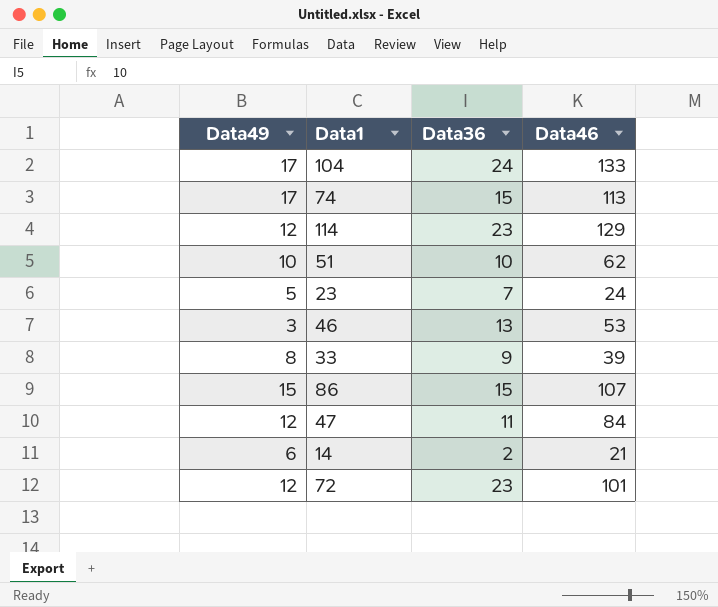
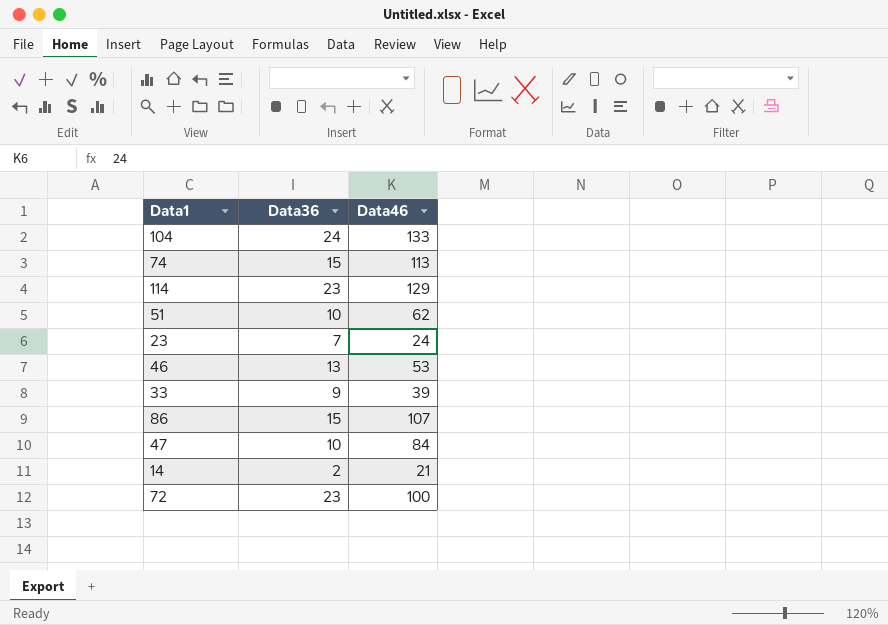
column Data49 | position: 1 -> none
47 | Data36: 11 -> 10
72 | Data46: 101 -> 100

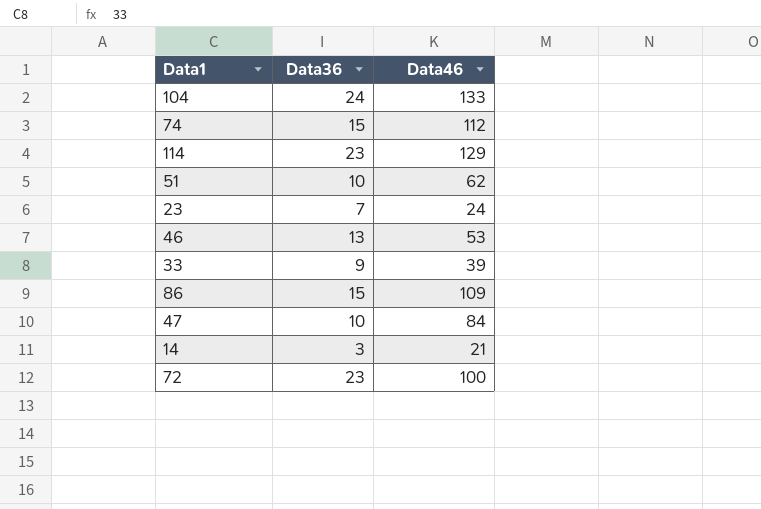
74 | Data46: 113 -> 112
86 | Data46: 107 -> 109
14 | Data36: 2 -> 3

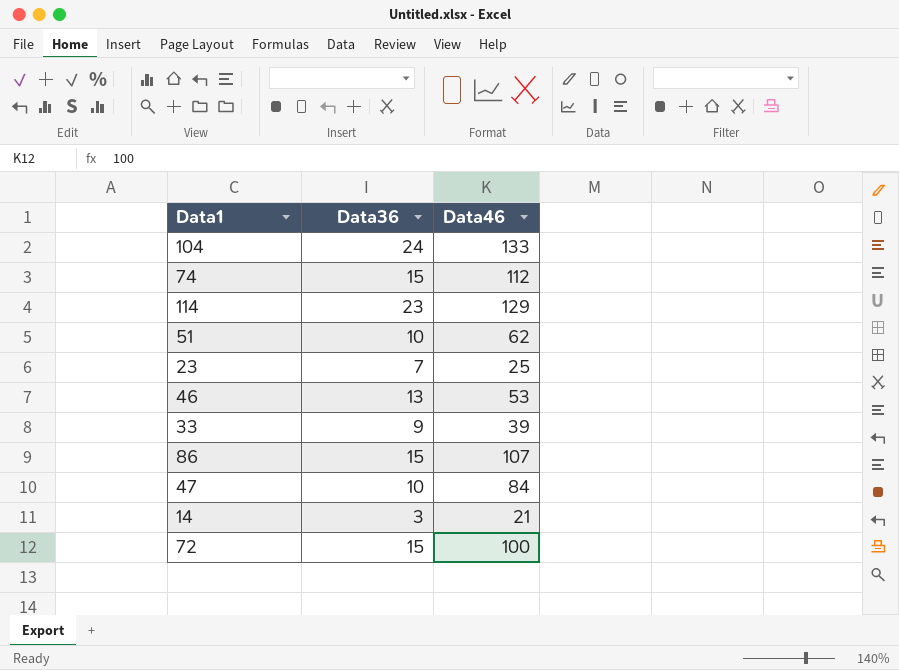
23 | Data46: 24 -> 25
86 | Data46: 109 -> 107
72 | Data36: 23 -> 15

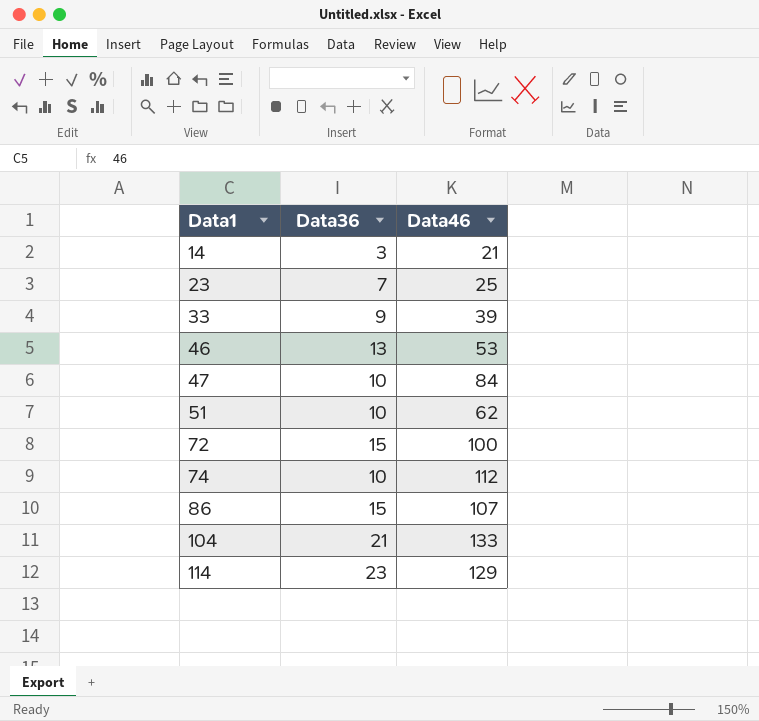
row order: none -> Data1 ascending
74 | Data36: 15 -> 10
104 | Data36: 24 -> 21

